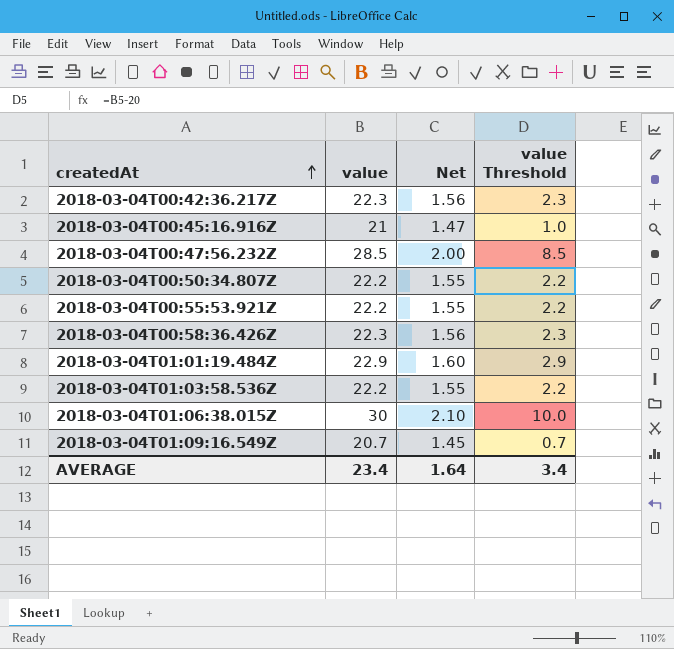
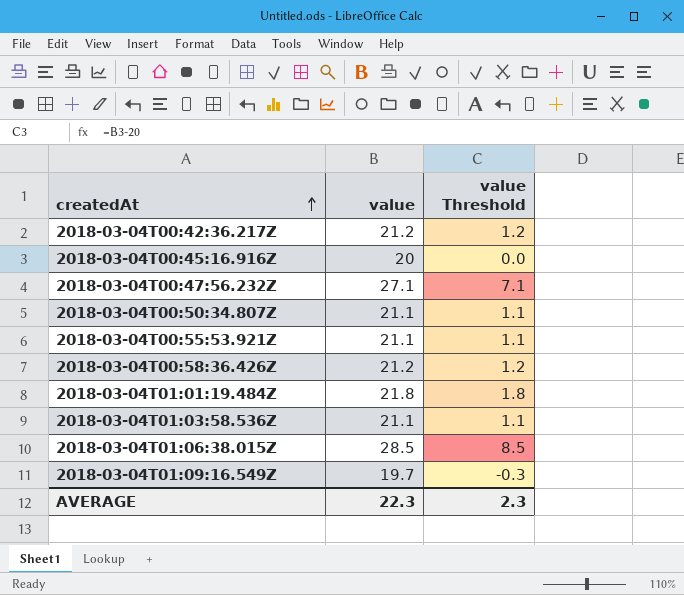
column Net | formula: [value] * 0.07 -> none
2018-03-04T00:42:36.217Z | value: 22.3 -> 21.2
2018-03-04T00:42:36.217Z | value Threshold: 2.3 -> 1.2
2018-03-04T00:45:16.916Z | value: 21 -> 20
2018-03-04T00:45:16.916Z | value Threshold: 1.0 -> 0.0
2018-03-04T00:47:56.232Z | value: 28.5 -> 27.1
2018-03-04T00:47:56.232Z | value Threshold: 8.5 -> 7.1
2018-03-04T00:50:34.807Z | value: 22.2 -> 21.1
2018-03-04T00:50:34.807Z | value Threshold: 2.2 -> 1.1
2018-03-04T00:55:53.921Z | value: 22.2 -> 21.1
2018-03-04T00:55:53.921Z | value Threshold: 2.2 -> 1.1
2018-03-04T00:58:36.426Z | value: 22.3 -> 21.2
2018-03-04T00:58:36.426Z | value Threshold: 2.3 -> 1.2
2018-03-04T01:01:19.484Z | value: 22.9 -> 21.8
2018-03-04T01:01:19.484Z | value Threshold: 2.9 -> 1.8
2018-03-04T01:03:58.536Z | value: 22.2 -> 21.1
2018-03-04T01:03:58.536Z | value Threshold: 2.2 -> 1.1
2018-03-04T01:06:38.015Z | value: 30 -> 28.5
2018-03-04T01:06:38.015Z | value Threshold: 10.0 -> 8.5
2018-03-04T01:09:16.549Z | value: 20.7 -> 19.7
2018-03-04T01:09:16.549Z | value Threshold: 0.7 -> -0.3
AVERAGE | value: 23.4 -> 22.3
AVERAGE | value Threshold: 3.4 -> 2.3

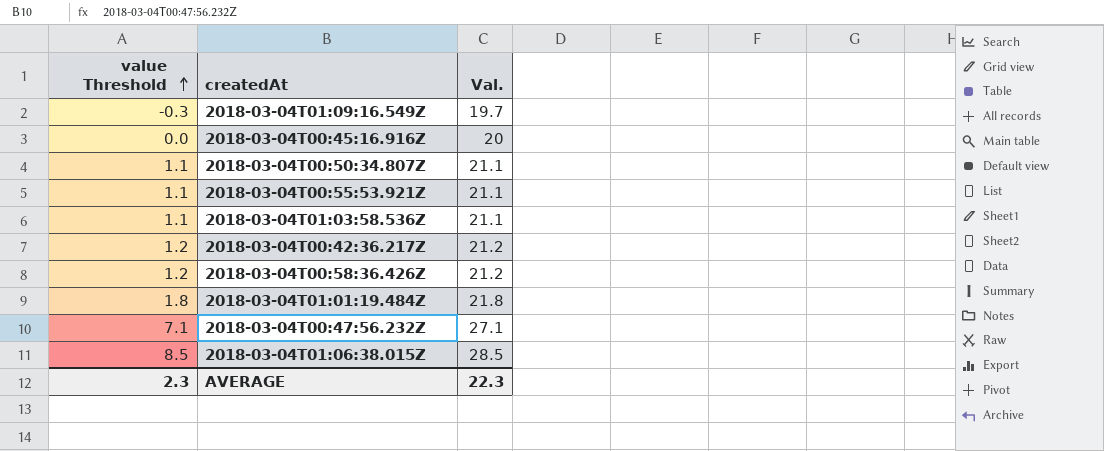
row order: createdAt ascending -> value Threshold ascending
column value Threshold | position: 3 -> 1
column name: value -> Val.

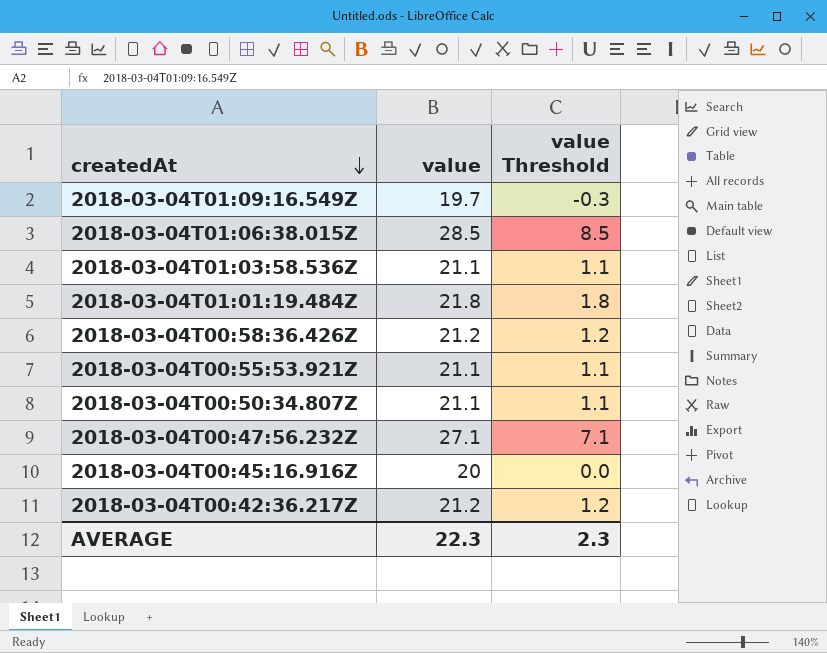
row order: value Threshold ascending -> createdAt descending
column name: Val. -> value
column value Threshold | position: 1 -> 3

